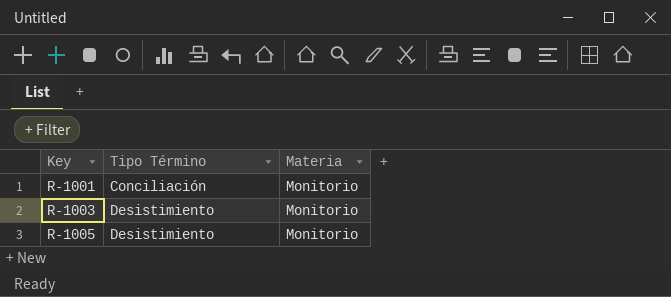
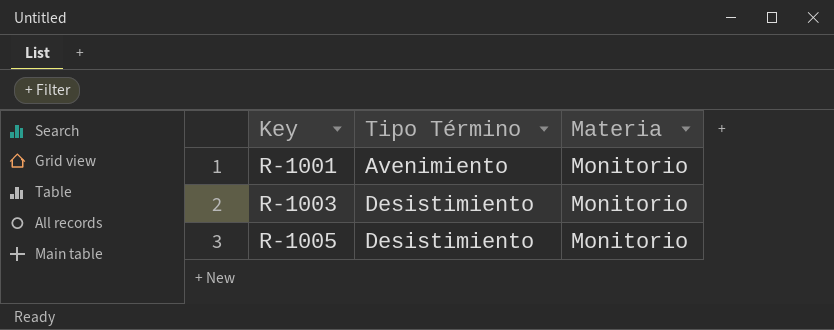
R-1001 | Tipo Término: Conciliación -> Avenimiento

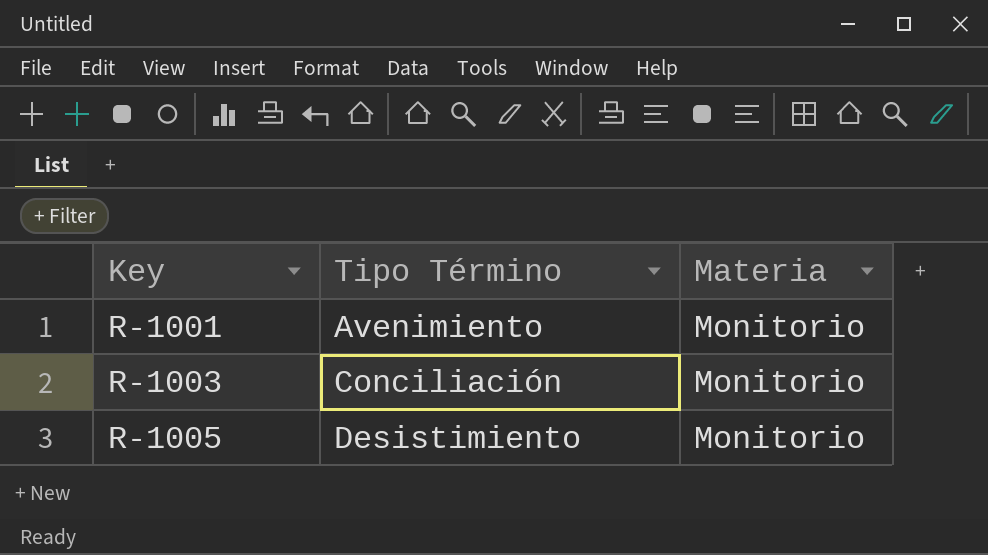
R-1003 | Tipo Término: Desistimiento -> Conciliación

